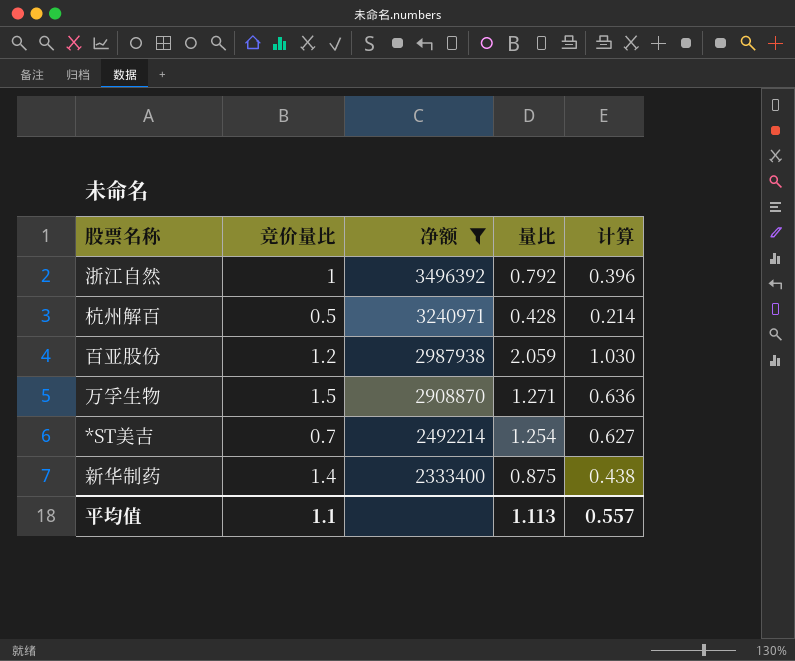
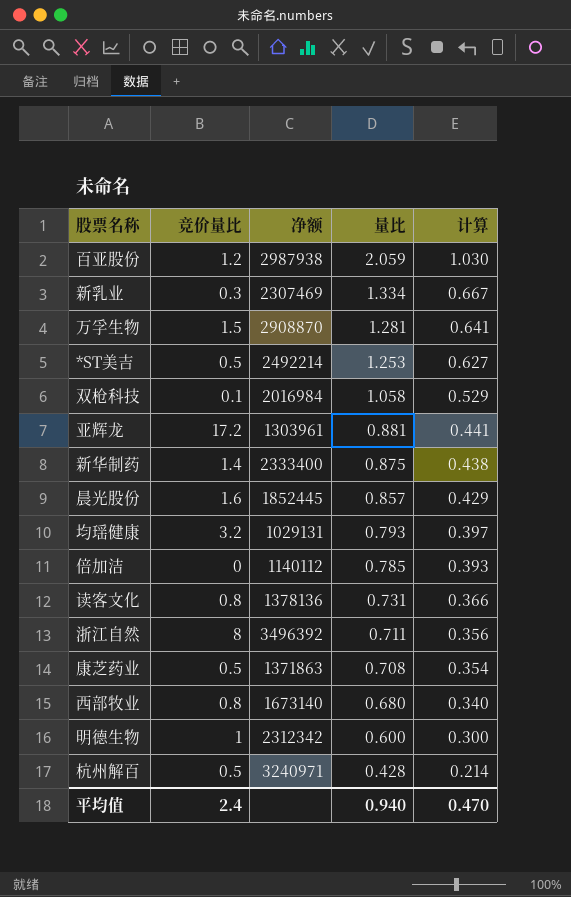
filter: 净额 >= 2333400 -> none
row order: 净额 descending -> 量比 descending
万孚生物 | 量比: 1.271 -> 1.281
万孚生物 | 计算: 0.636 -> 0.641
*ST美吉 | 竞价量比: 0.7 -> 0.5
*ST美吉 | 量比: 1.254 -> 1.253
浙江自然 | 竞价量比: 1 -> 8
浙江自然 | 量比: 0.792 -> 0.711
浙江自然 | 计算: 0.396 -> 0.356
平均值 | 竞价量比: 1.1 -> 2.4
平均值 | 量比: 1.113 -> 0.940
平均值 | 计算: 0.557 -> 0.470

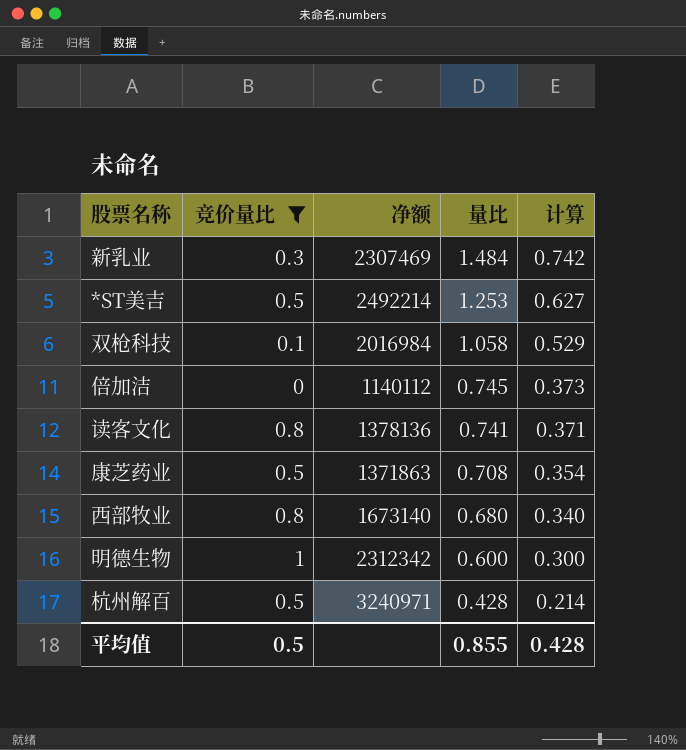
filter: none -> 竞价量比 <= 1
新乳业 | 量比: 1.334 -> 1.484
新乳业 | 计算: 0.667 -> 0.742
倍加洁 | 量比: 0.785 -> 0.745
倍加洁 | 计算: 0.393 -> 0.373
读客文化 | 量比: 0.731 -> 0.741
读客文化 | 计算: 0.366 -> 0.371
平均值 | 竞价量比: 2.4 -> 0.5
平均值 | 量比: 0.940 -> 0.855
平均值 | 计算: 0.470 -> 0.428

